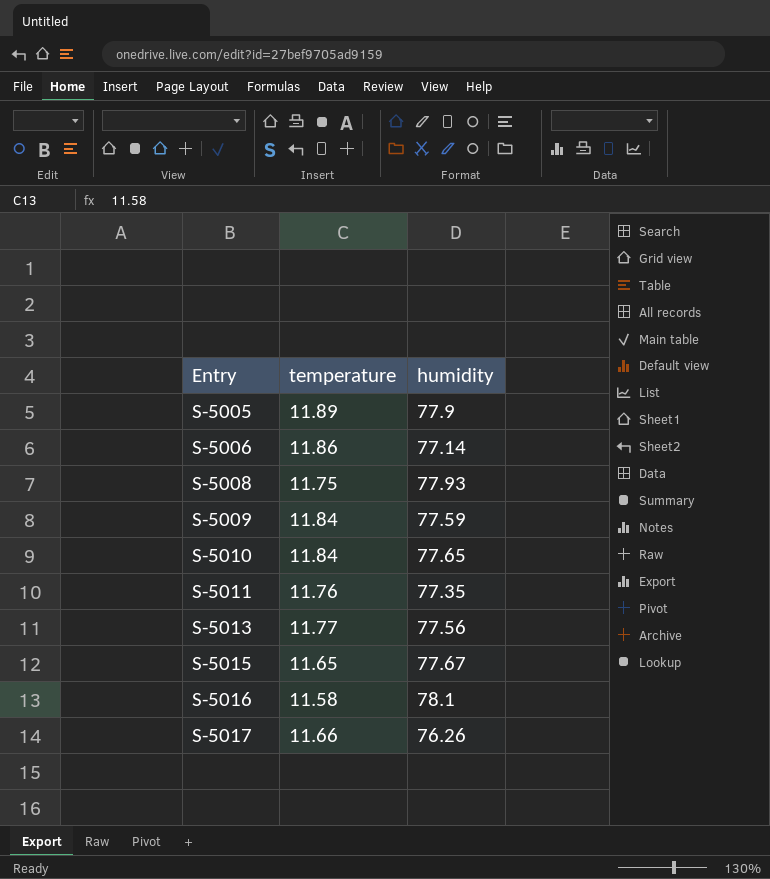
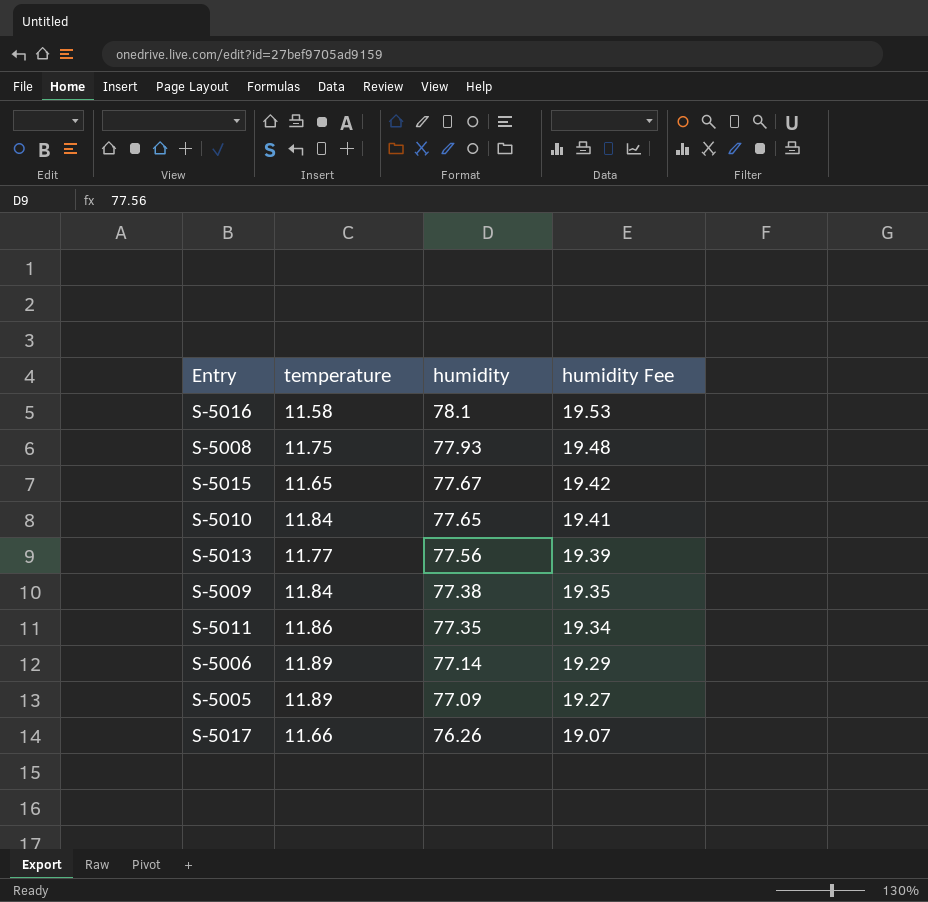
row order: Entry ascending -> humidity descending
column humidity Fee | formula: none -> [humidity] * 0.25
S-5009 | humidity: 77.59 -> 77.38
S-5011 | temperature: 11.76 -> 11.86
S-5006 | temperature: 11.86 -> 11.89
S-5005 | humidity: 77.9 -> 77.09

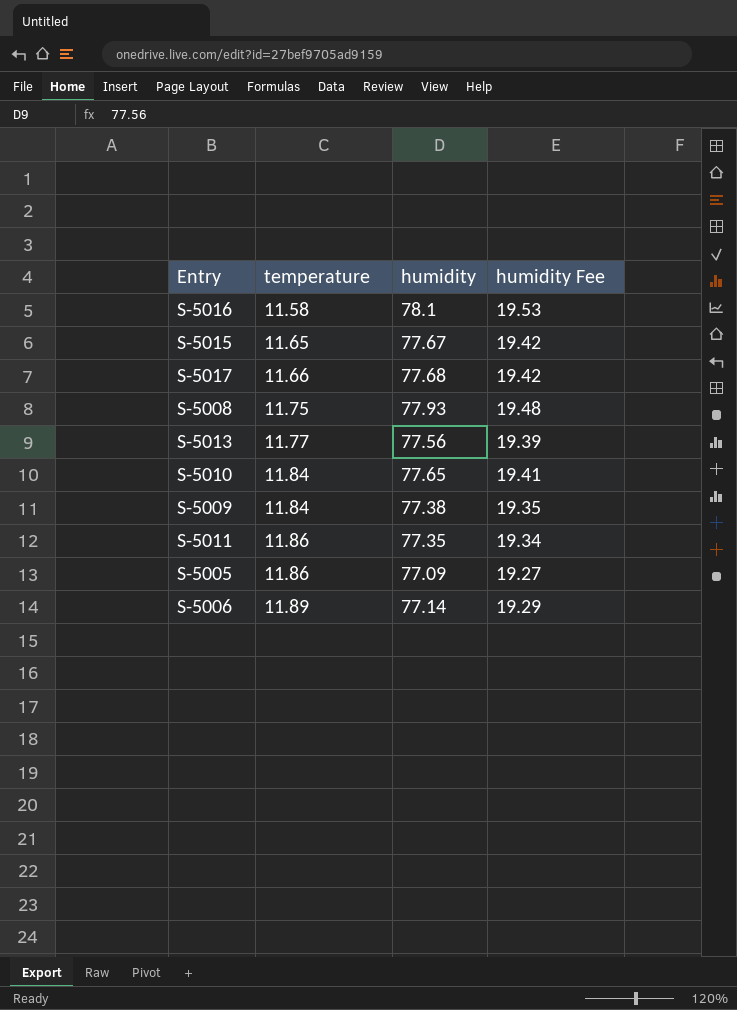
row order: humidity descending -> temperature ascending
S-5017 | humidity: 76.26 -> 77.68
S-5017 | humidity Fee: 19.07 -> 19.42
S-5005 | temperature: 11.89 -> 11.86

